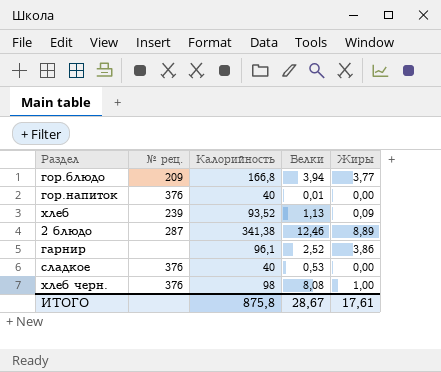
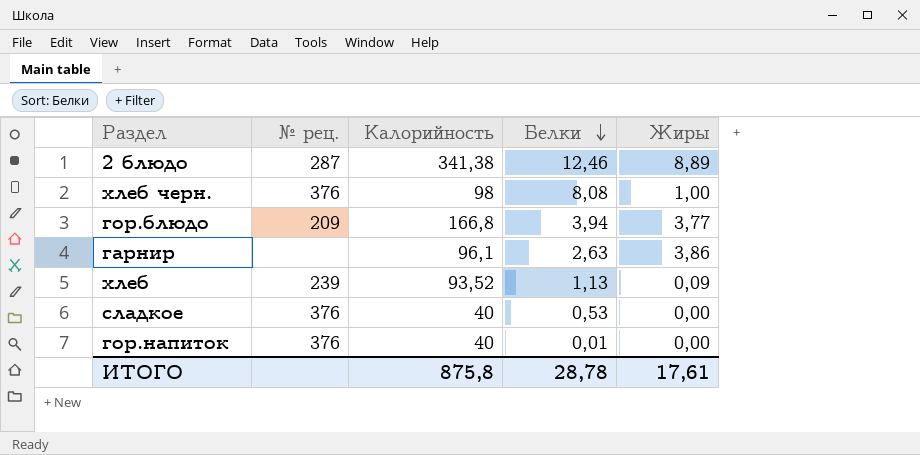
row order: none -> Белки descending
гарнир | Белки: 2,52 -> 2,63
ИТОГО | Белки: 28,67 -> 28,78

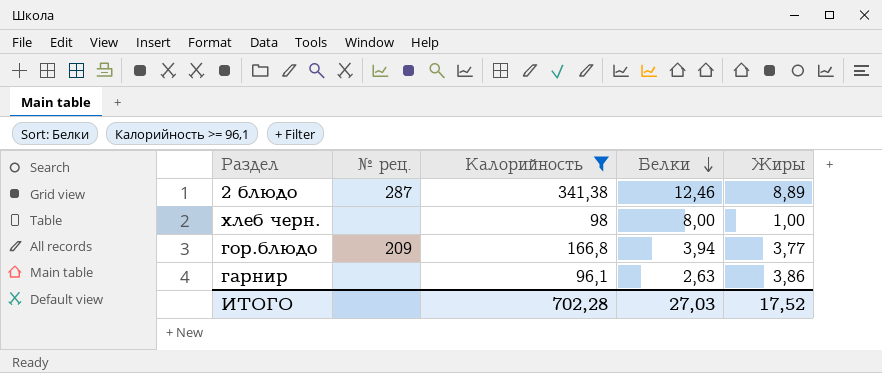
filter: none -> Калорийность >= 96,1
хлеб черн. | № рец.: 376 -> none
хлеб черн. | Белки: 8,08 -> 8,00
ИТОГО | Калорийность: 875,8 -> 702,28
ИТОГО | Белки: 28,78 -> 27,03
ИТОГО | Жиры: 17,61 -> 17,52

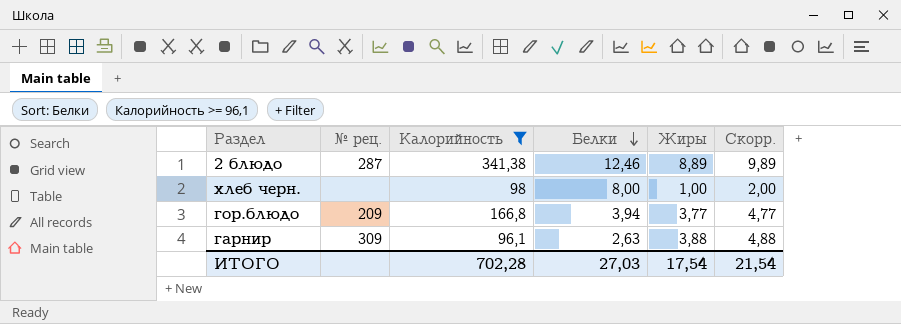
column Скорр. | formula: none -> [Жиры] + 1
гарнир | № рец.: none -> 309
гарнир | Жиры: 3,86 -> 3,88
ИТОГО | Жиры: 17,52 -> 17,54

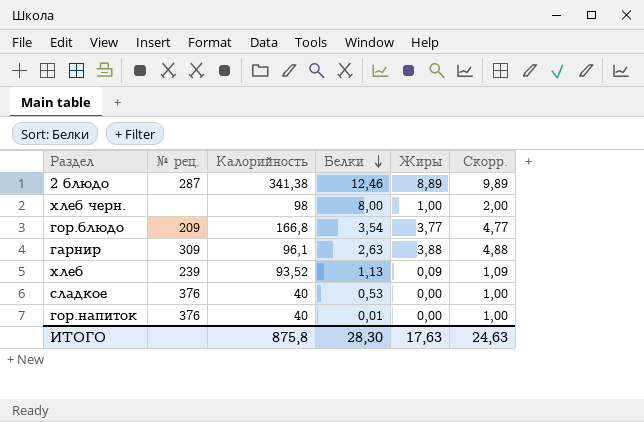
filter: Калорийность >= 96,1 -> none
гор.блюдо | Белки: 3,94 -> 3,54
ИТОГО | Калорийность: 702,28 -> 875,8
ИТОГО | Белки: 27,03 -> 28,30
ИТОГО | Жиры: 17,54 -> 17,63
ИТОГО | Скорр.: 21,54 -> 24,63

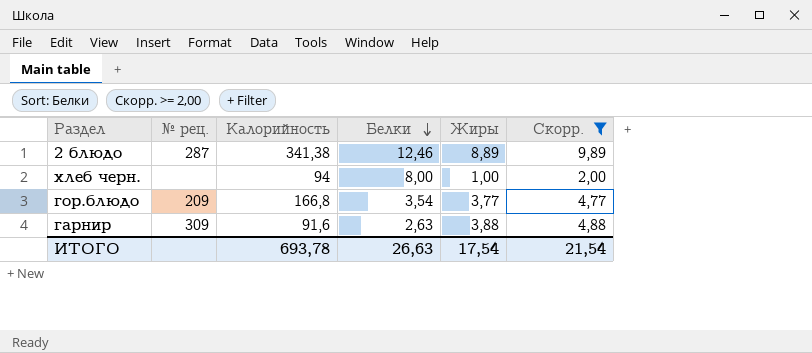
filter: none -> Скорр. >= 2,00
хлеб черн. | Калорийность: 98 -> 94
гарнир | Калорийность: 96,1 -> 91,6
ИТОГО | Калорийность: 875,8 -> 693,78
ИТОГО | Белки: 28,30 -> 26,63
ИТОГО | Жиры: 17,63 -> 17,54
ИТОГО | Скорр.: 24,63 -> 21,54

